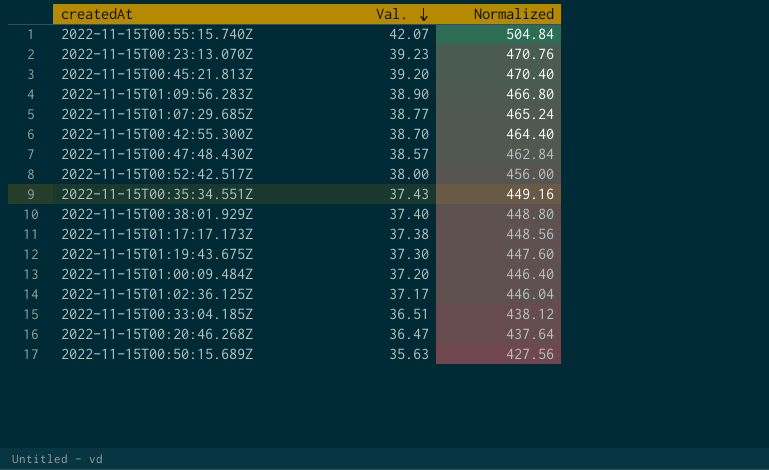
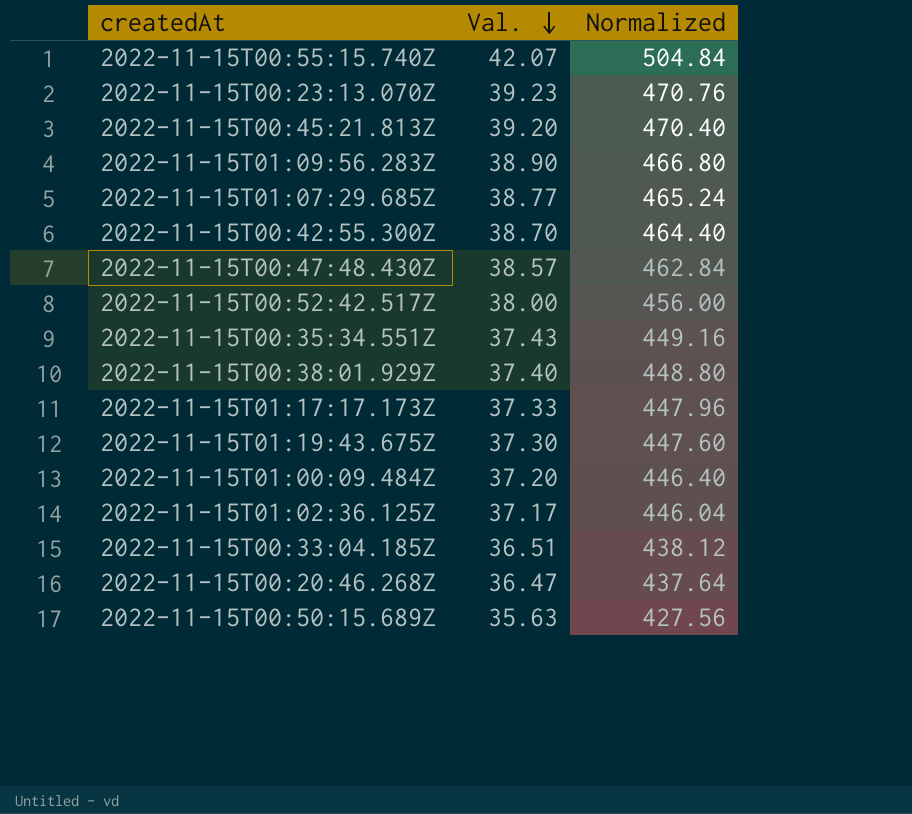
2022-11-15T01:17:17.173Z | Val.: 37.38 -> 37.33
2022-11-15T01:17:17.173Z | Normalized: 448.56 -> 447.96

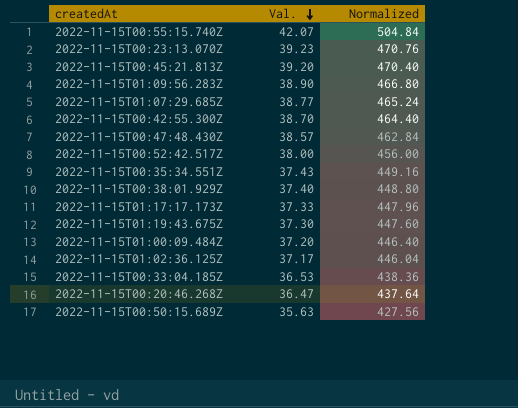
2022-11-15T00:33:04.185Z | Val.: 36.51 -> 36.53
2022-11-15T00:33:04.185Z | Normalized: 438.12 -> 438.36

